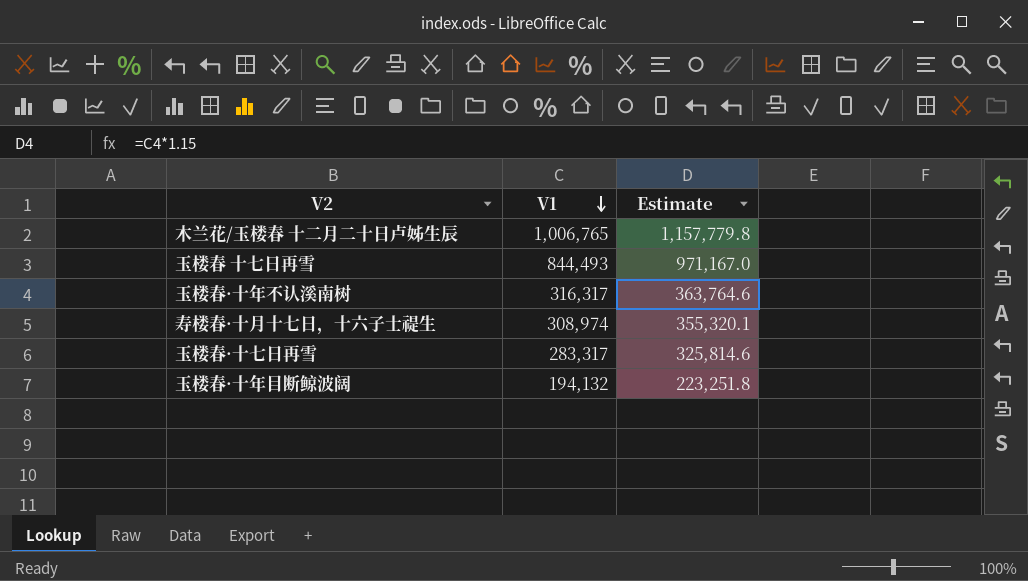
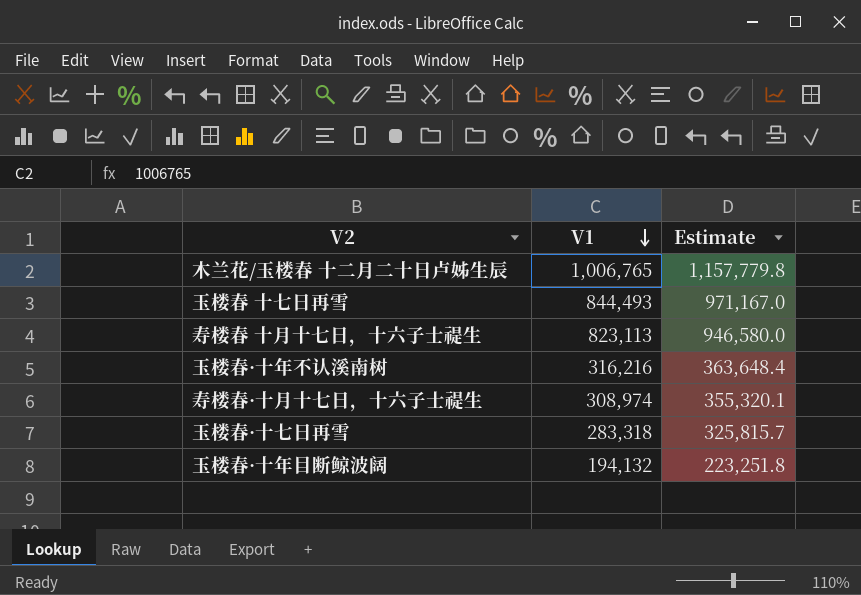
row 寿楼春 十月十七日，十六子士禔生: none -> 823,113 | 946,580.0
玉楼春·十年不认溪南树 | V1: 316,317 -> 316,216
玉楼春·十年不认溪南树 | Estimate: 363,764.6 -> 363,648.4
玉楼春·十七日再雪 | V1: 283,317 -> 283,318
玉楼春·十七日再雪 | Estimate: 325,814.6 -> 325,815.7

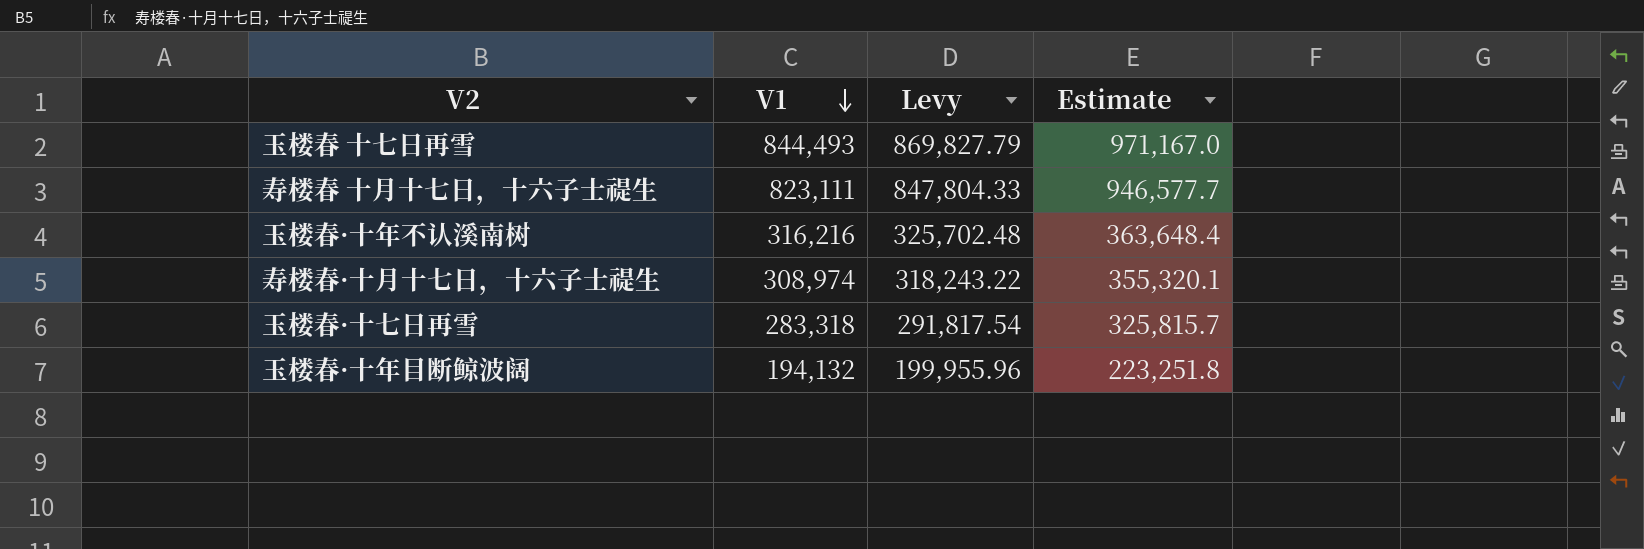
column Levy | formula: none -> [V1] * 1.03
row 木兰花/玉楼春 十二月二十日卢姊生辰: 1,006,765 | 1,157,779.8 -> none
寿楼春 十月十七日，十六子士禔生 | V1: 823,113 -> 823,111
寿楼春 十月十七日，十六子士禔生 | Estimate: 946,580.0 -> 946,577.7

